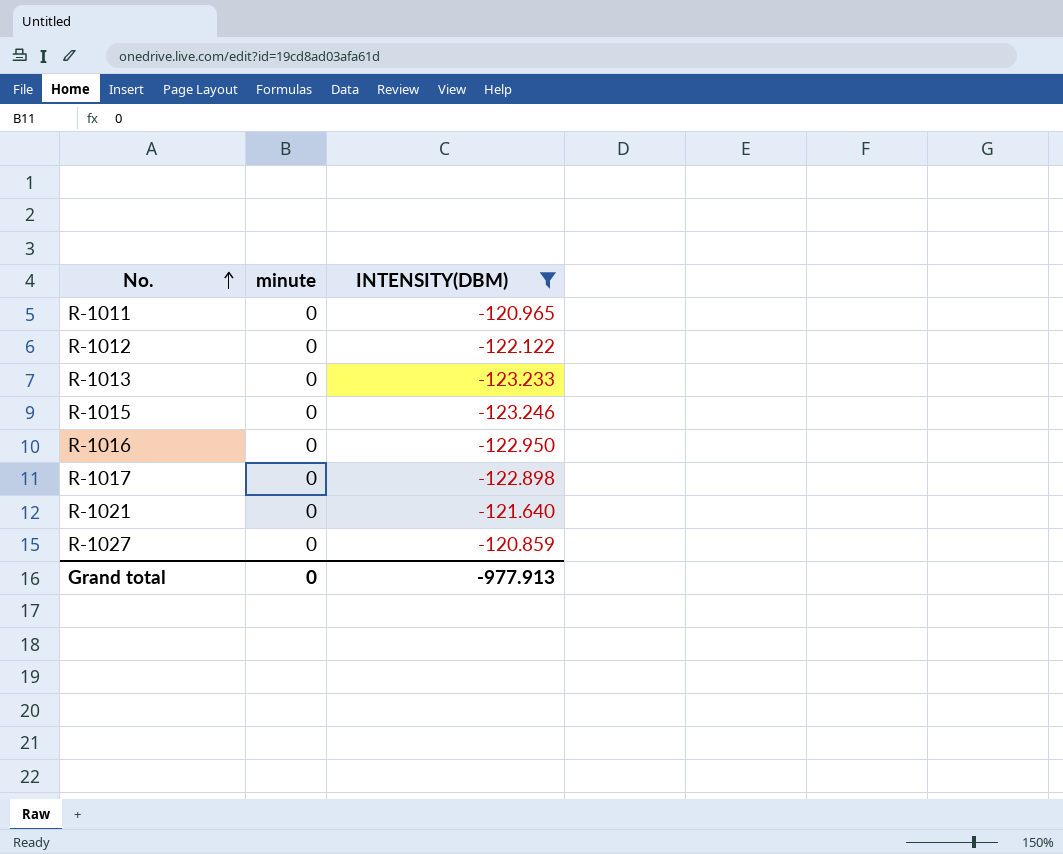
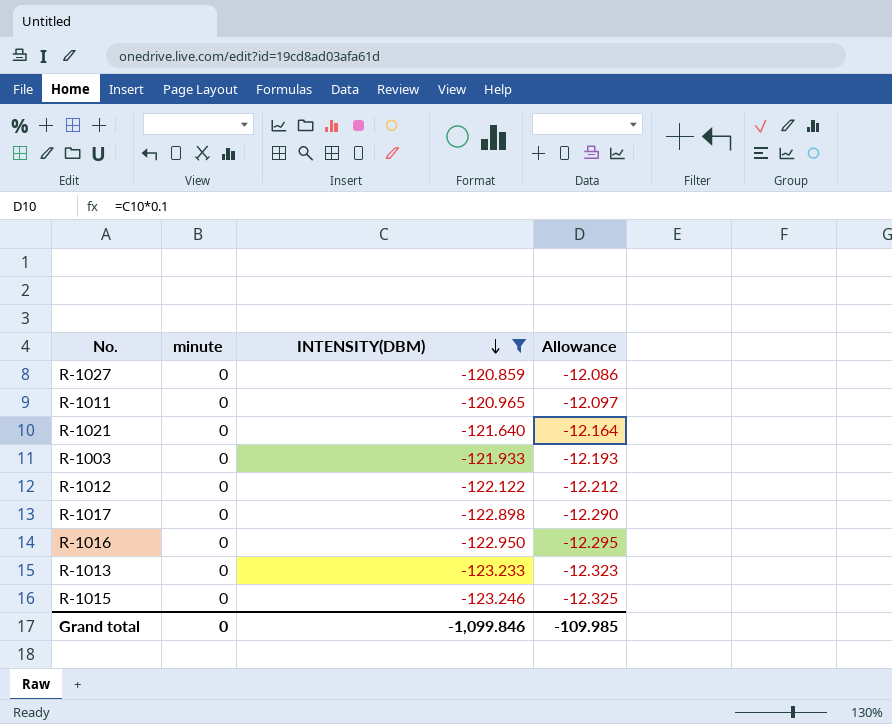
row order: No. ascending -> INTENSITY(DBM) descending
column Allowance | formula: none -> [INTENSITY(DBM)] * 0.1
row R-1003: none -> 0 | -121.933 | -12.193
Grand total | INTENSITY(DBM): -977.913 -> -1,099.846

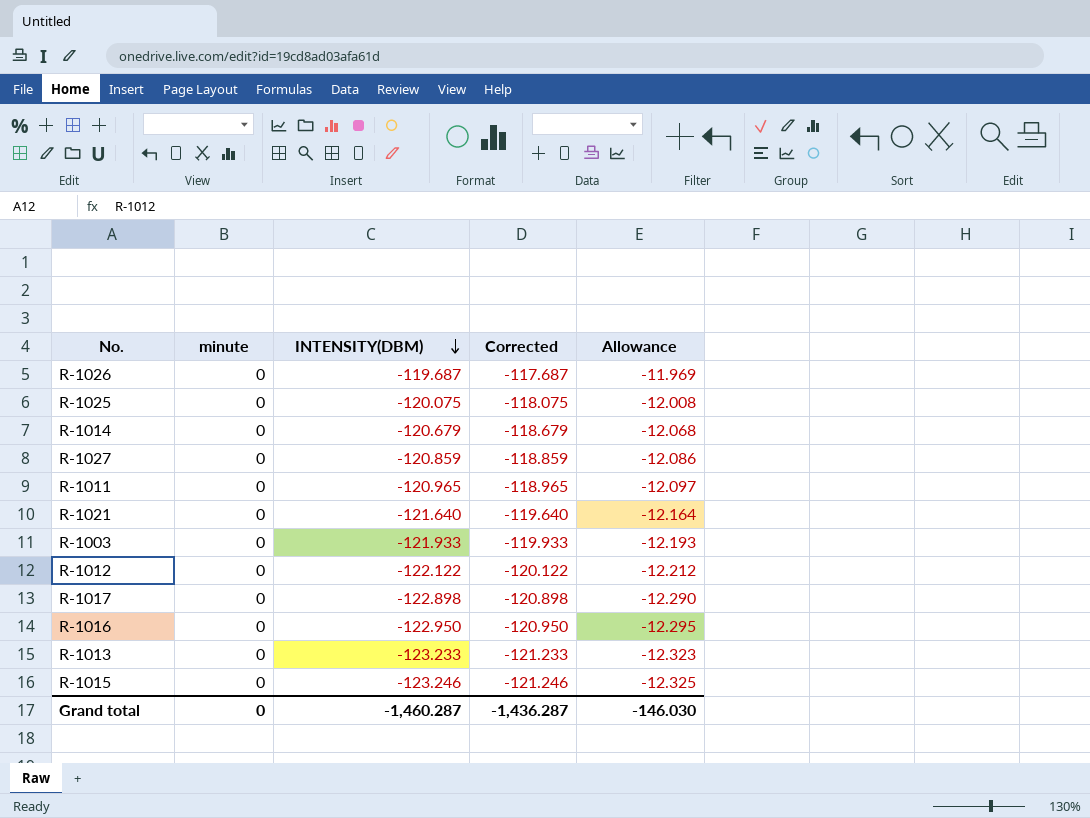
filter: INTENSITY(DBM) <= -120.859 -> none
column Corrected | formula: none -> [INTENSITY(DBM)] + 2
Grand total | INTENSITY(DBM): -1,099.846 -> -1,460.287
Grand total | Allowance: -109.985 -> -146.030

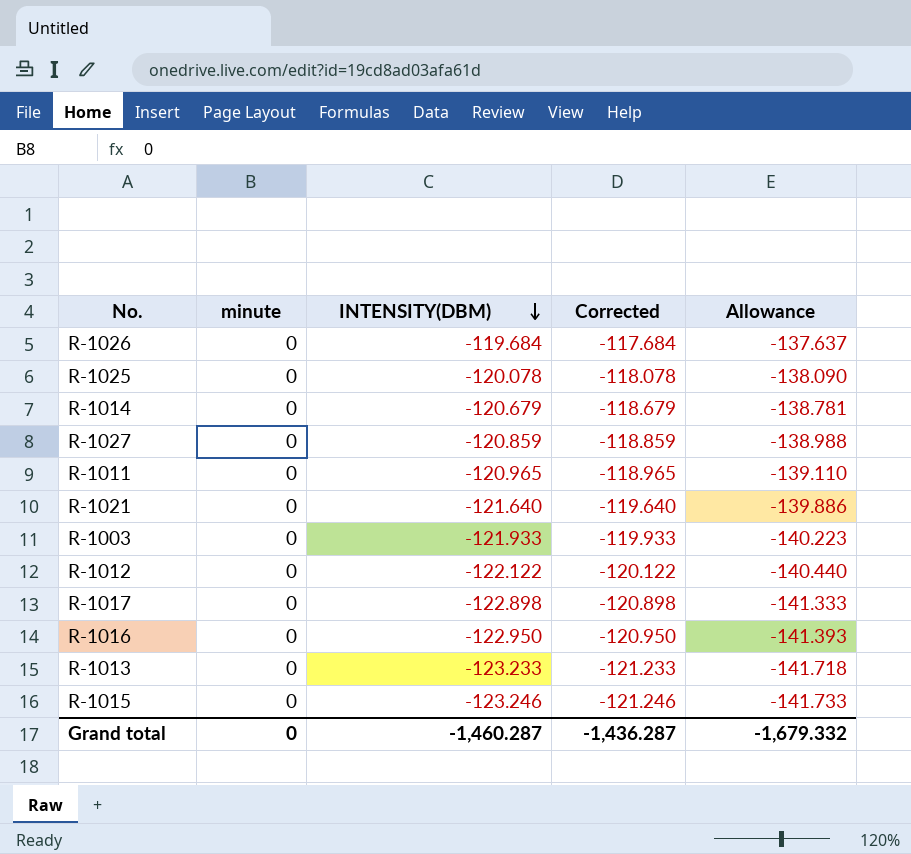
column Allowance | formula: [INTENSITY(DBM)] * 0.1 -> [INTENSITY(DBM)] * 1.15
R-1026 | INTENSITY(DBM): -119.687 -> -119.684
R-1026 | Corrected: -117.687 -> -117.684
R-1025 | INTENSITY(DBM): -120.075 -> -120.078
R-1025 | Corrected: -118.075 -> -118.078
Grand total | Allowance: -146.030 -> -1,679.332

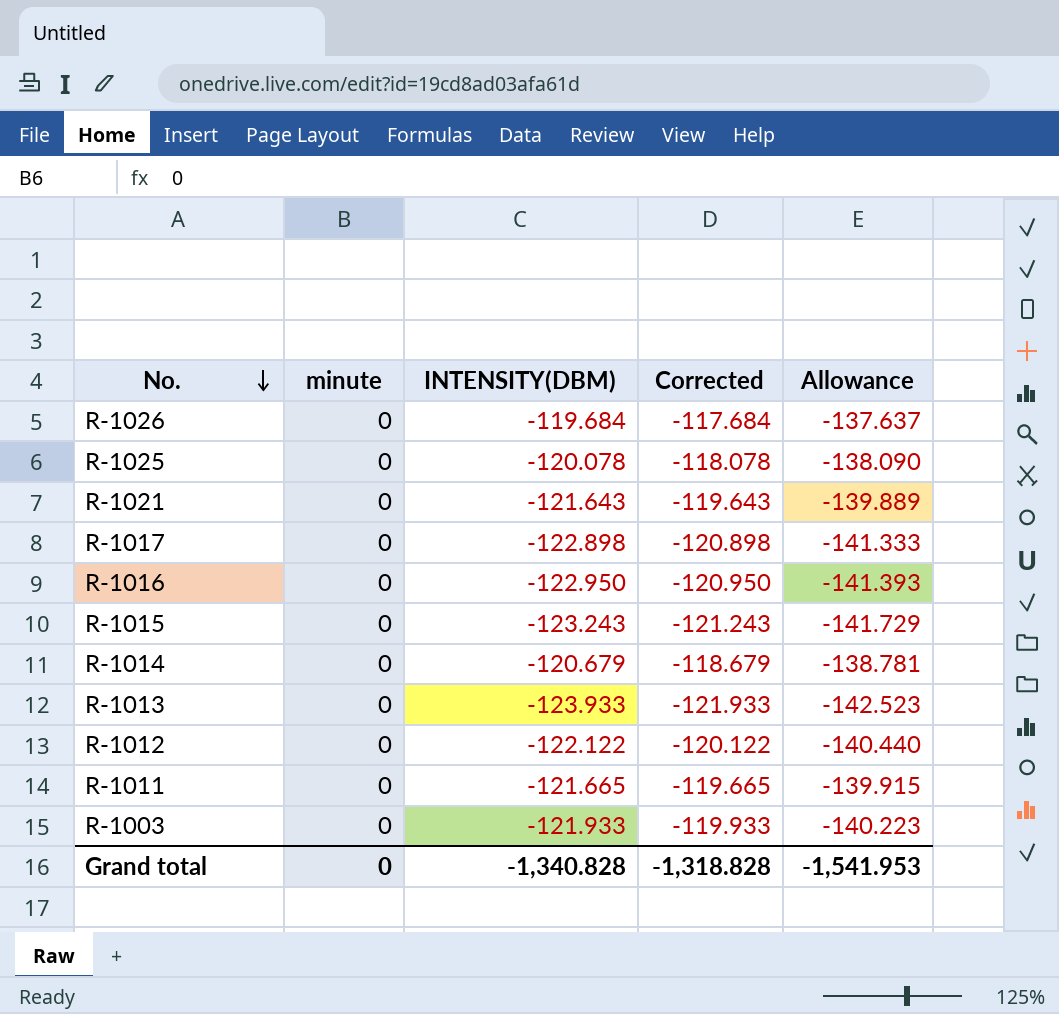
row order: INTENSITY(DBM) descending -> No. descending
row R-1027: 0 | -120.859 | -118.859 | -138.988 -> none
R-1021 | INTENSITY(DBM): -121.640 -> -121.643
R-1021 | Corrected: -119.640 -> -119.643
R-1021 | Allowance: -139.886 -> -139.889
R-1015 | INTENSITY(DBM): -123.246 -> -123.243
R-1015 | Corrected: -121.246 -> -121.243
R-1015 | Allowance: -141.733 -> -141.729
R-1013 | INTENSITY(DBM): -123.233 -> -123.933
R-1013 | Corrected: -121.233 -> -121.933
R-1013 | Allowance: -141.718 -> -142.523
R-1011 | INTENSITY(DBM): -120.965 -> -121.665
R-1011 | Corrected: -118.965 -> -119.665
R-1011 | Allowance: -139.110 -> -139.915
Grand total | INTENSITY(DBM): -1,460.287 -> -1,340.828
Grand total | Corrected: -1,436.287 -> -1,318.828
Grand total | Allowance: -1,679.332 -> -1,541.953

